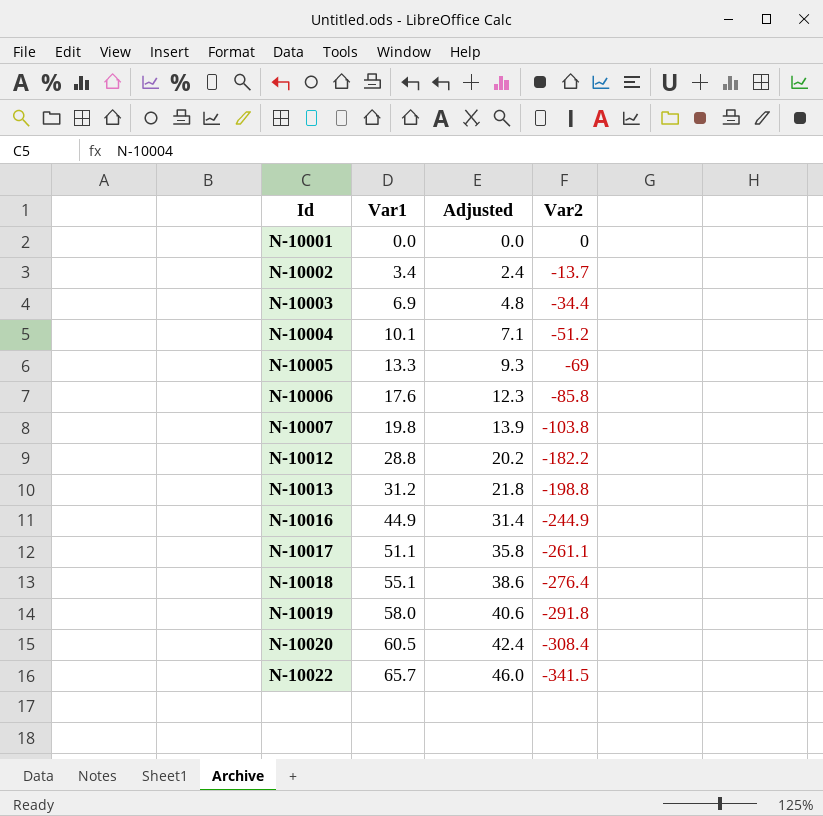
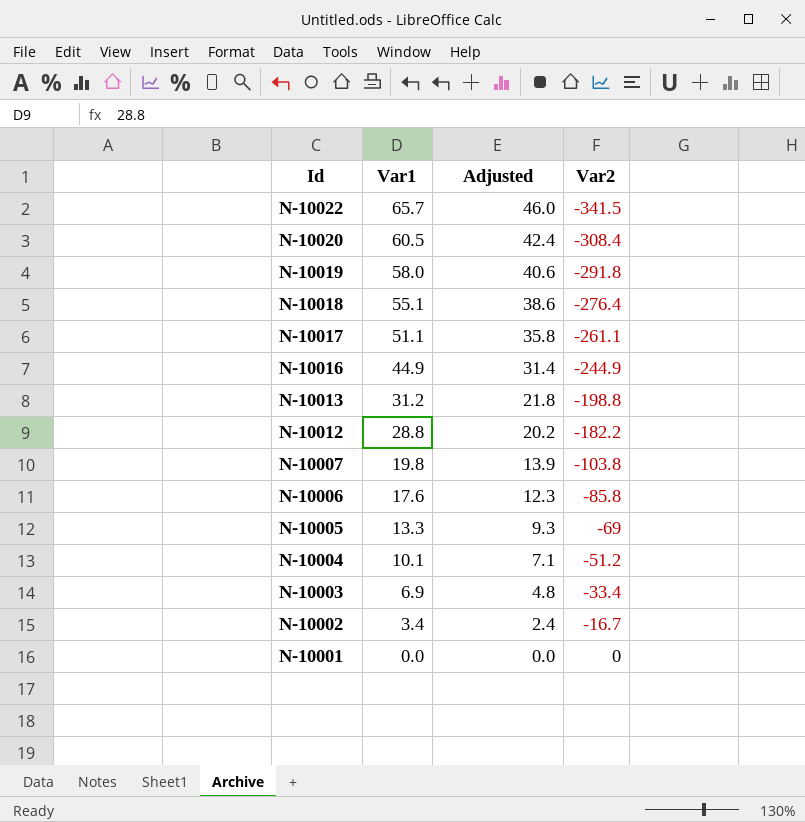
row order: Id ascending -> Id descending
N-10003 | Var2: -34.4 -> -33.4
N-10002 | Var2: -13.7 -> -16.7

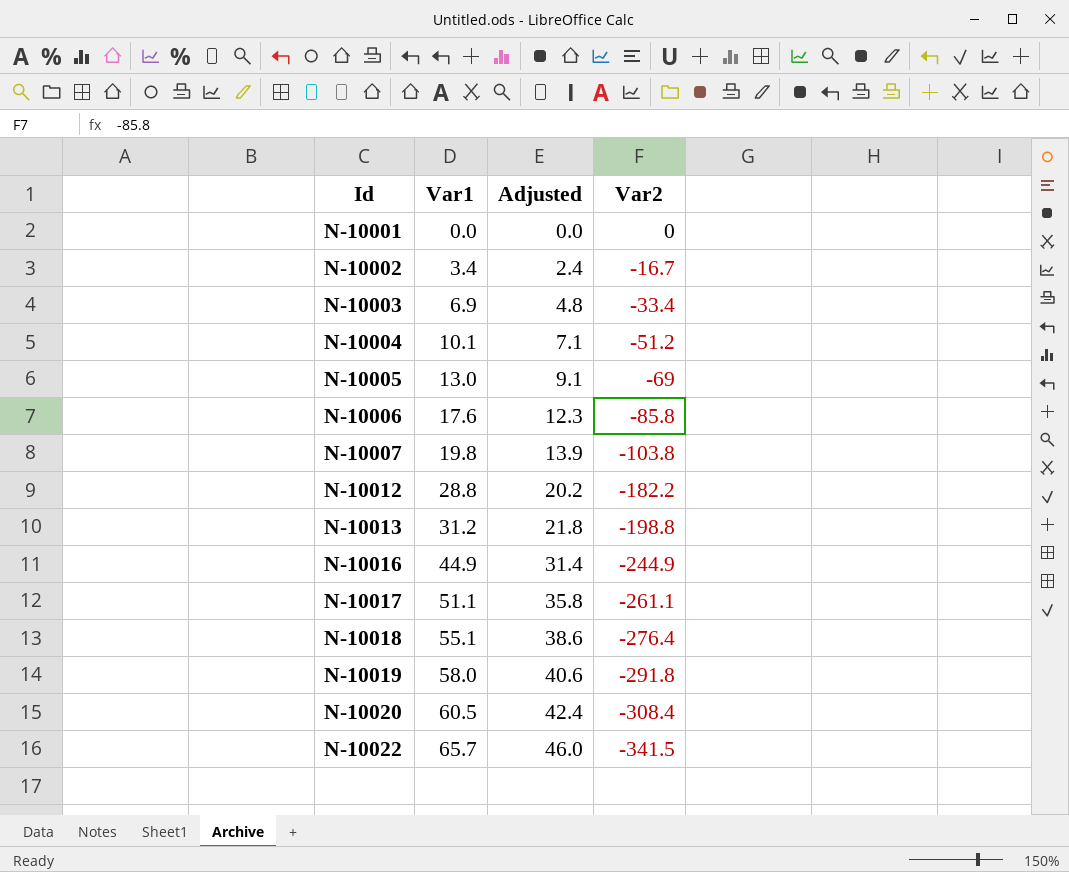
row order: Id descending -> Id ascending
N-10005 | Var1: 13.3 -> 13.0
N-10005 | Adjusted: 9.3 -> 9.1

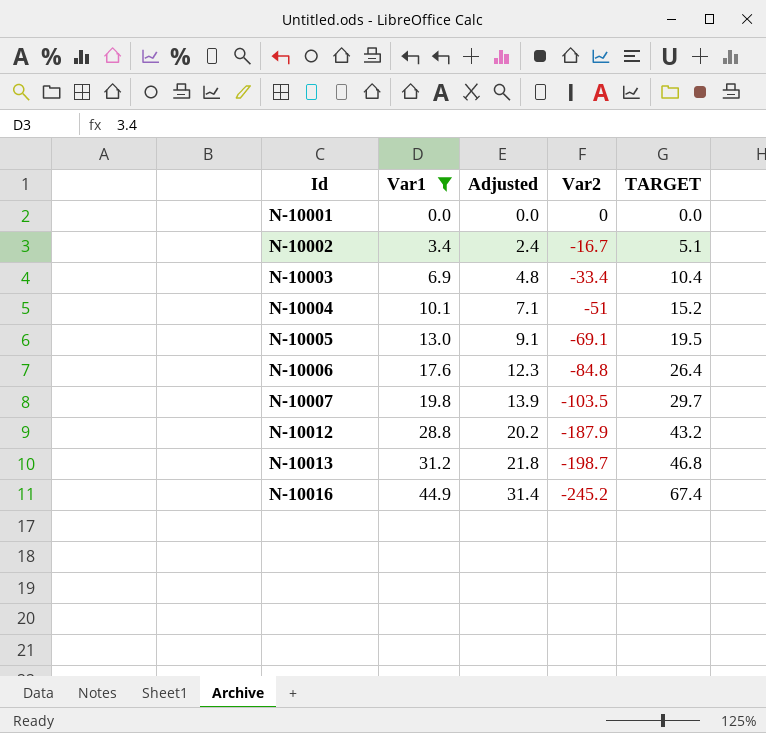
filter: none -> Var1 <= 44.9
column TARGET | formula: none -> [Var1] * 1.5
N-10004 | Var2: -51.2 -> -51
N-10005 | Var2: -69 -> -69.1
N-10006 | Var2: -85.8 -> -84.8
N-10007 | Var2: -103.8 -> -103.5
N-10012 | Var2: -182.2 -> -187.9
N-10013 | Var2: -198.8 -> -198.7
N-10016 | Var2: -244.9 -> -245.2

